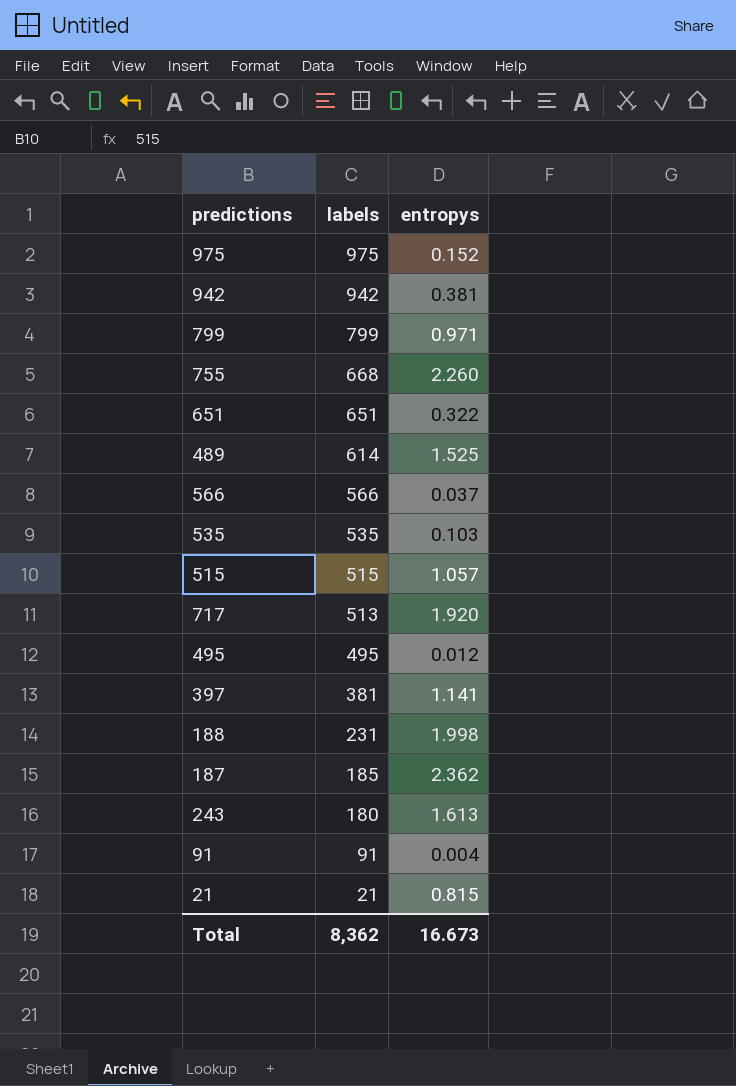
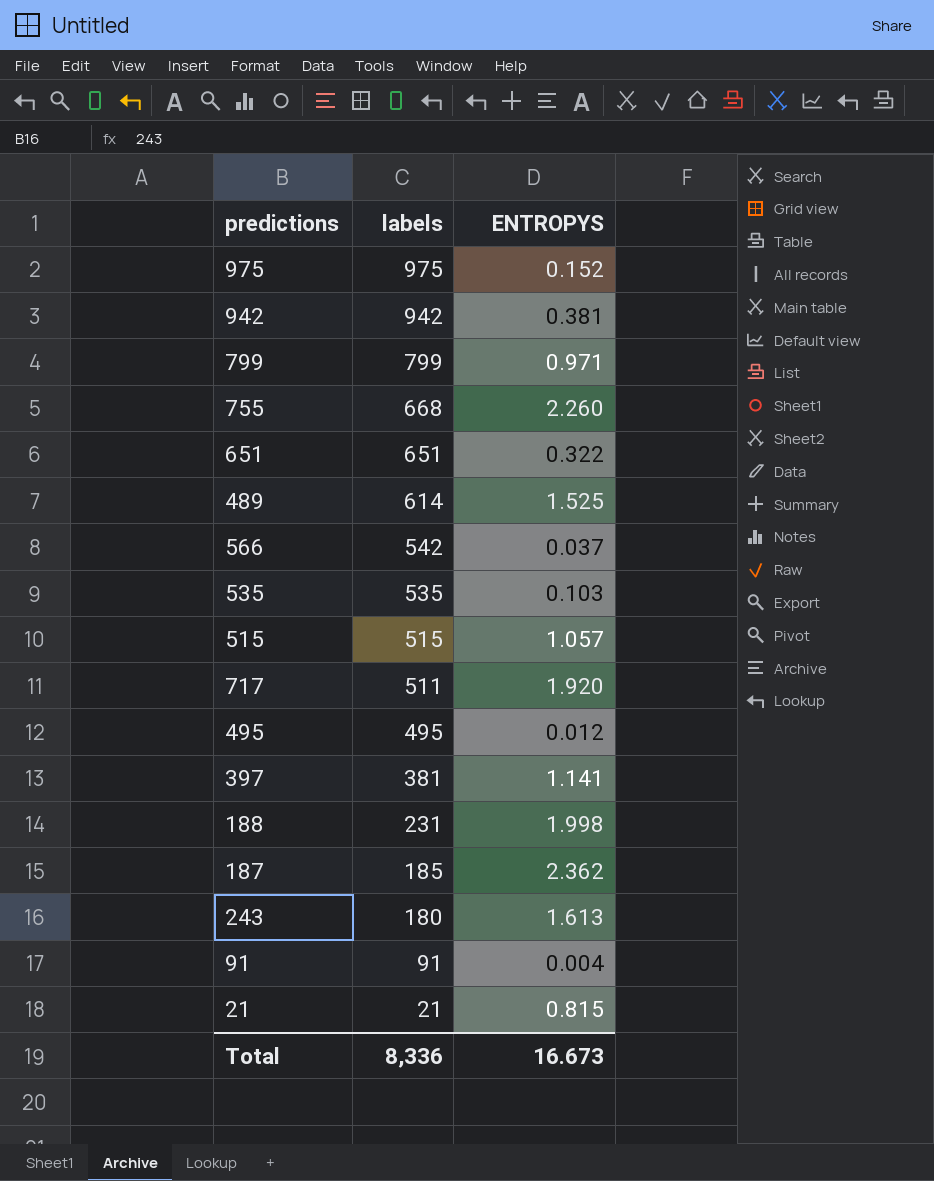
column name: entropys -> ENTROPYS
566 | labels: 566 -> 542
717 | labels: 513 -> 511
Total | labels: 8,362 -> 8,336

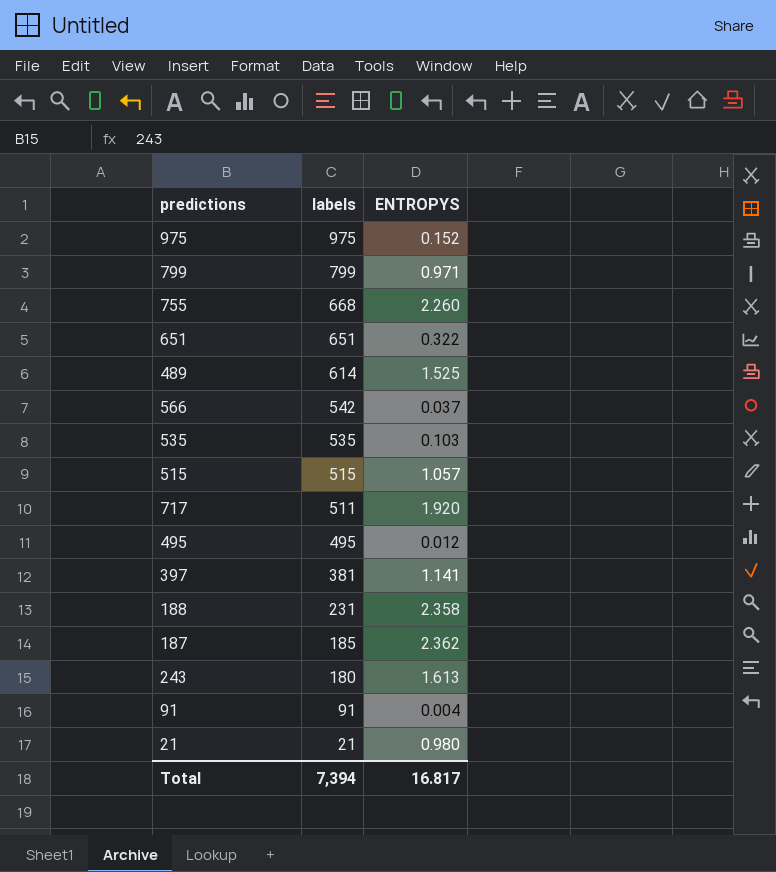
row 942: 942 | 0.381 -> none
188 | ENTROPYS: 1.998 -> 2.358
21 | ENTROPYS: 0.815 -> 0.980
Total | labels: 8,336 -> 7,394
Total | ENTROPYS: 16.673 -> 16.817

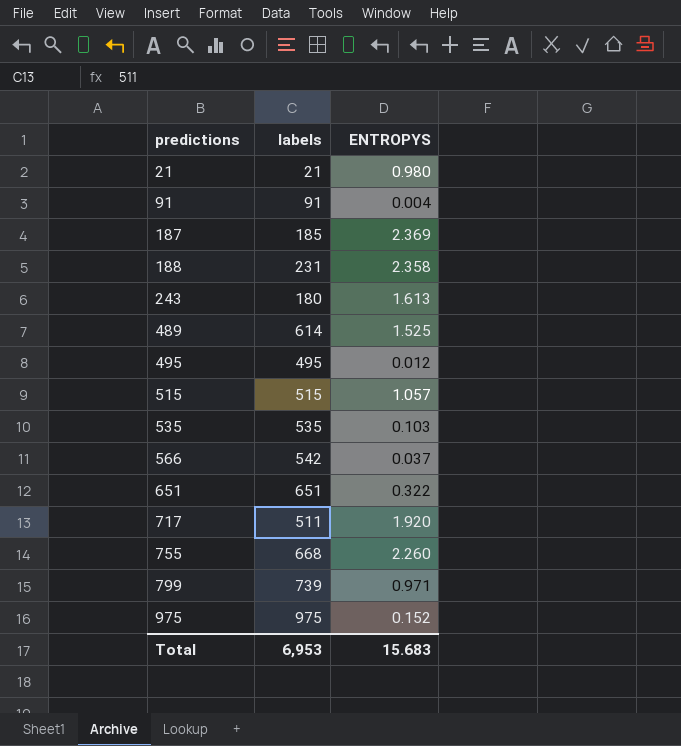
row order: labels descending -> predictions ascending
row 397: 381 | 1.141 -> none
187 | ENTROPYS: 2.362 -> 2.369
799 | labels: 799 -> 739
Total | labels: 7,394 -> 6,953
Total | ENTROPYS: 16.817 -> 15.683

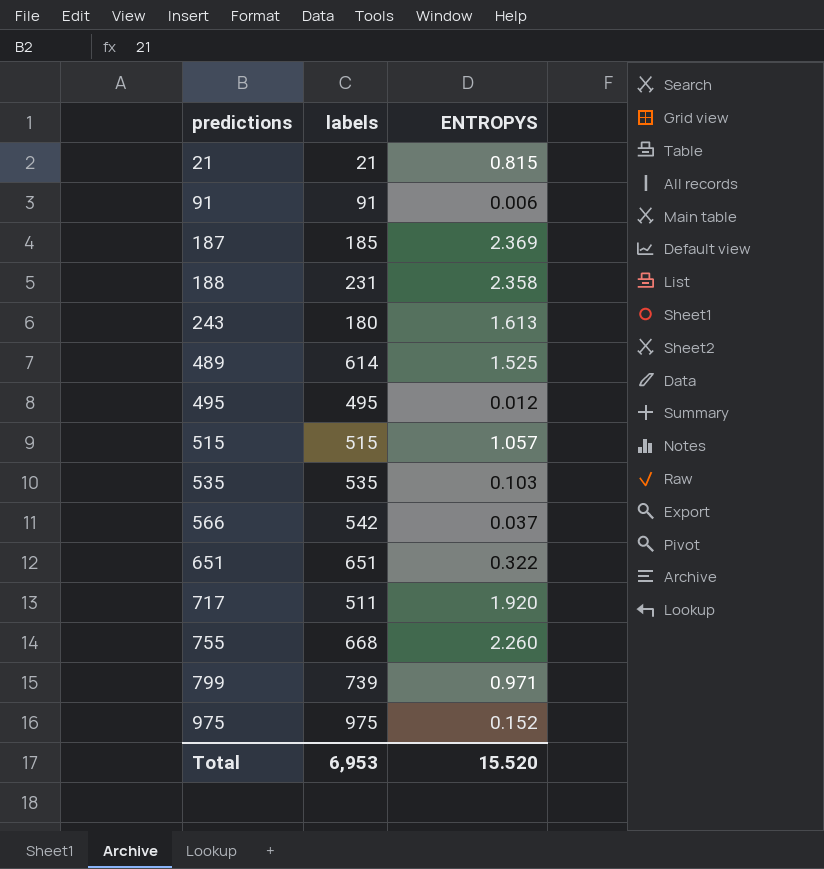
21 | ENTROPYS: 0.980 -> 0.815
91 | ENTROPYS: 0.004 -> 0.006
Total | ENTROPYS: 15.683 -> 15.520

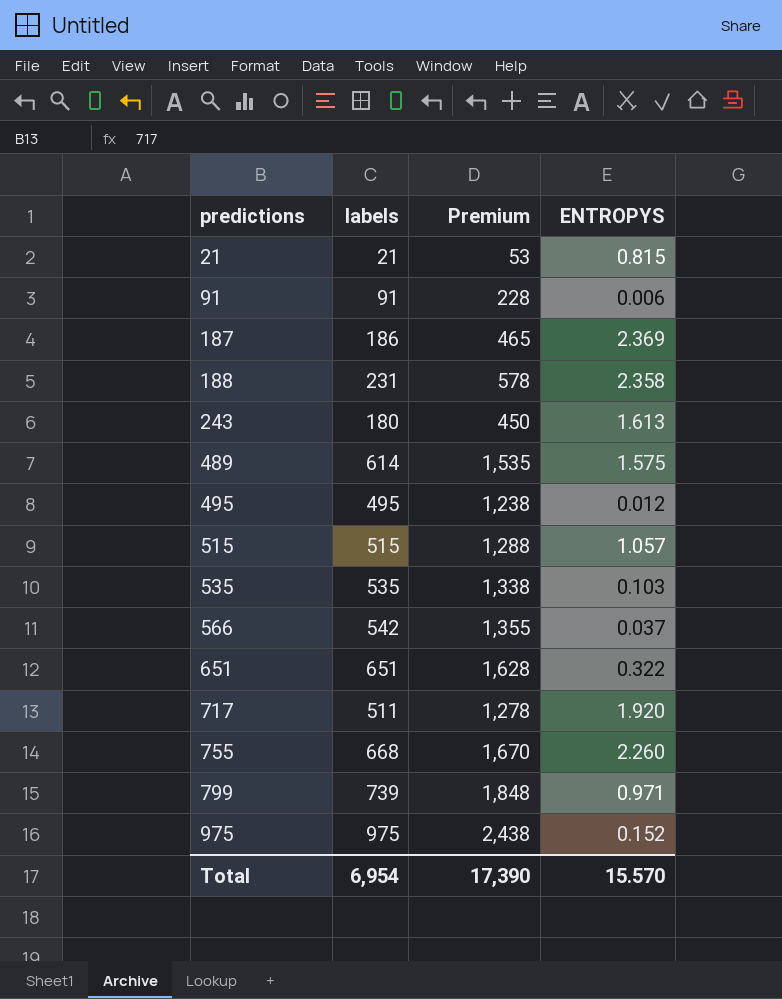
column Premium | formula: none -> [labels] * 2.5
187 | labels: 185 -> 186
489 | ENTROPYS: 1.525 -> 1.575
Total | labels: 6,953 -> 6,954
Total | ENTROPYS: 15.520 -> 15.570

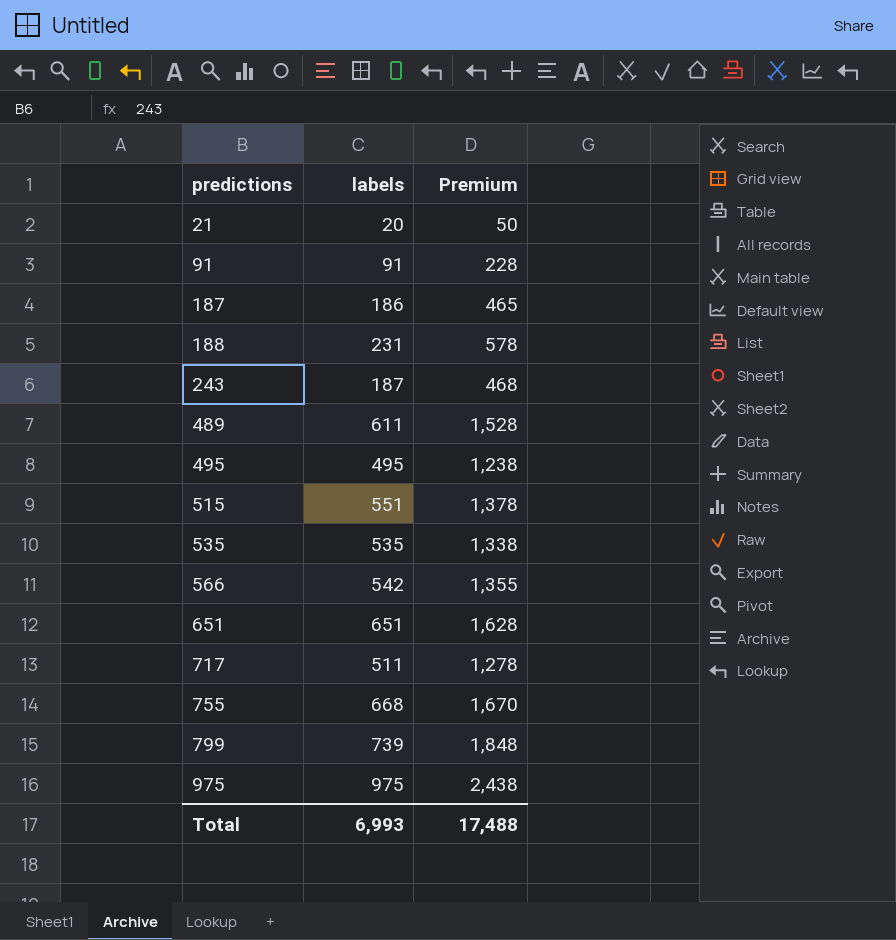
column ENTROPYS | position: 4 -> none
21 | labels: 21 -> 20
21 | Premium: 53 -> 50
243 | labels: 180 -> 187
243 | Premium: 450 -> 468
489 | labels: 614 -> 611
489 | Premium: 1,535 -> 1,528
515 | labels: 515 -> 551
515 | Premium: 1,288 -> 1,378
Total | labels: 6,954 -> 6,993
Total | Premium: 17,390 -> 17,488

